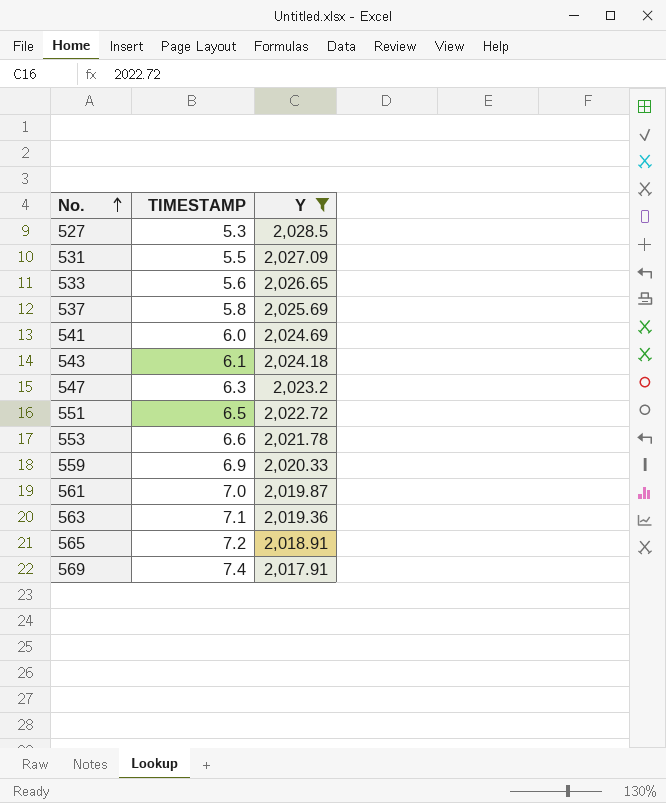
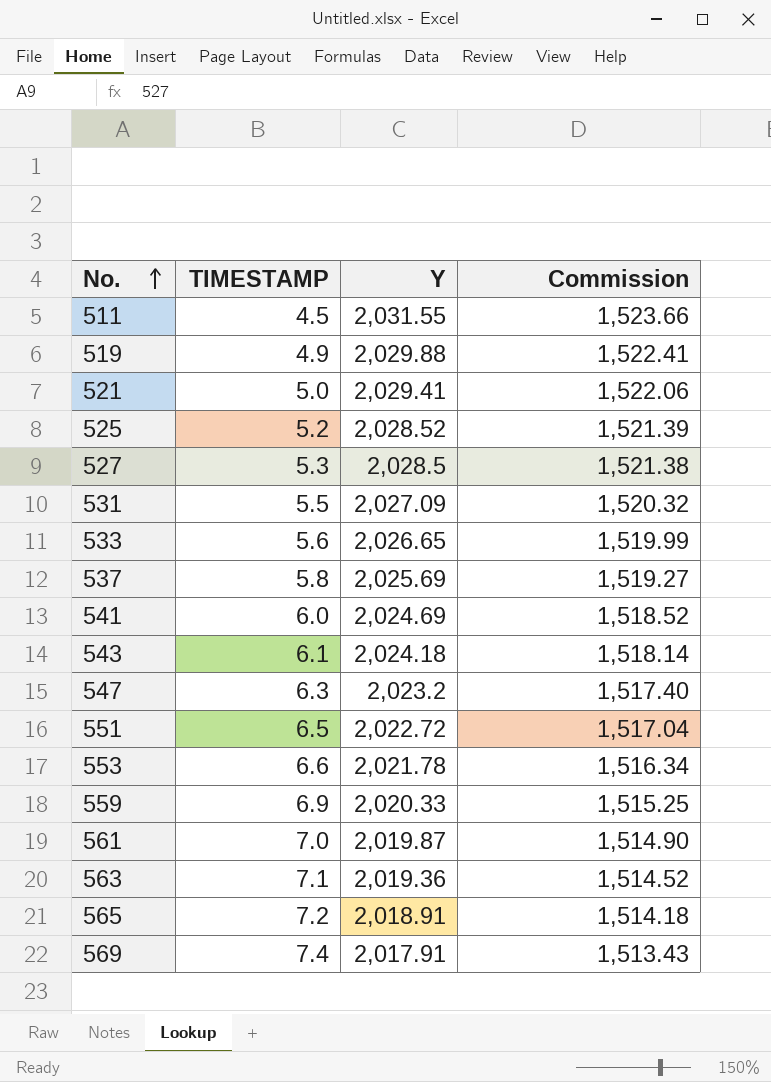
filter: Y <= 2,028.5 -> none
column Commission | formula: none -> [Y] * 0.75

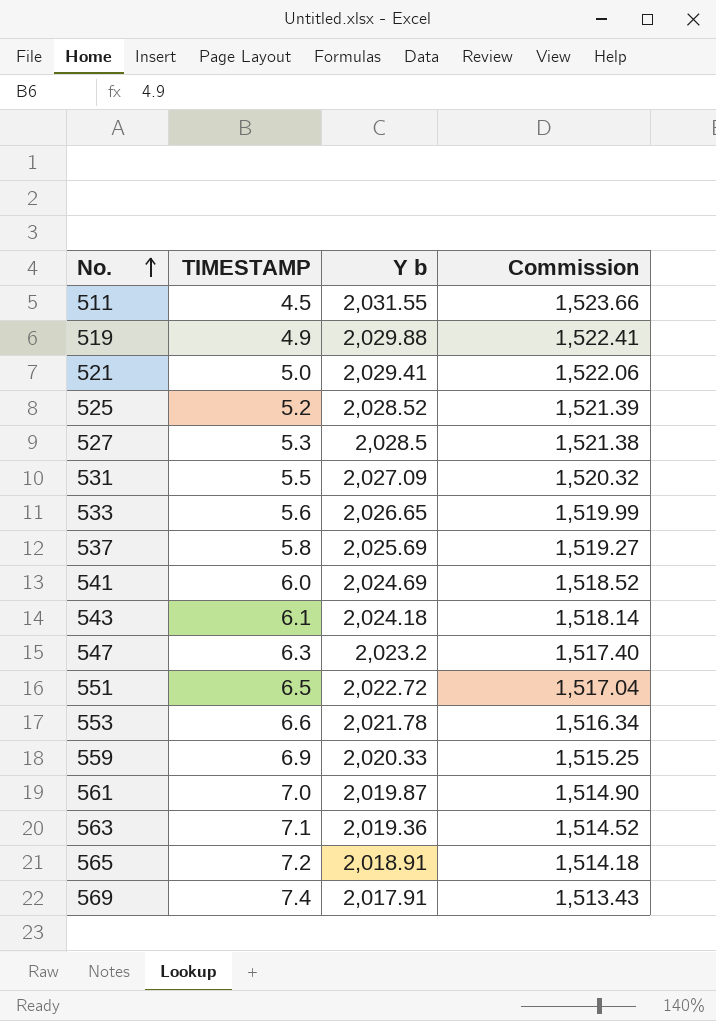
column name: Y -> Y b

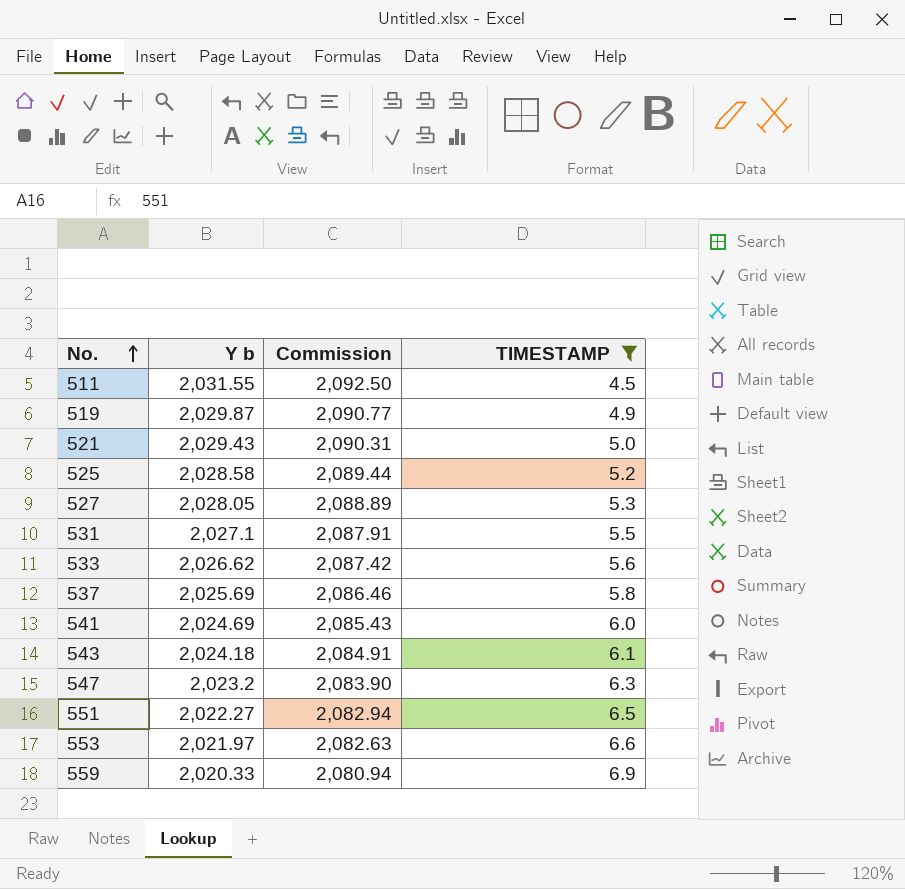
filter: none -> TIMESTAMP <= 6.9
column Commission | formula: [Y b] * 0.75 -> [Y b] * 1.03
column TIMESTAMP | position: 2 -> 4
519 | Y b: 2,029.88 -> 2,029.87
521 | Y b: 2,029.41 -> 2,029.43
525 | Y b: 2,028.52 -> 2,028.58
527 | Y b: 2,028.5 -> 2,028.05
531 | Y b: 2,027.09 -> 2,027.1
533 | Y b: 2,026.65 -> 2,026.62
551 | Y b: 2,022.72 -> 2,022.27
553 | Y b: 2,021.78 -> 2,021.97

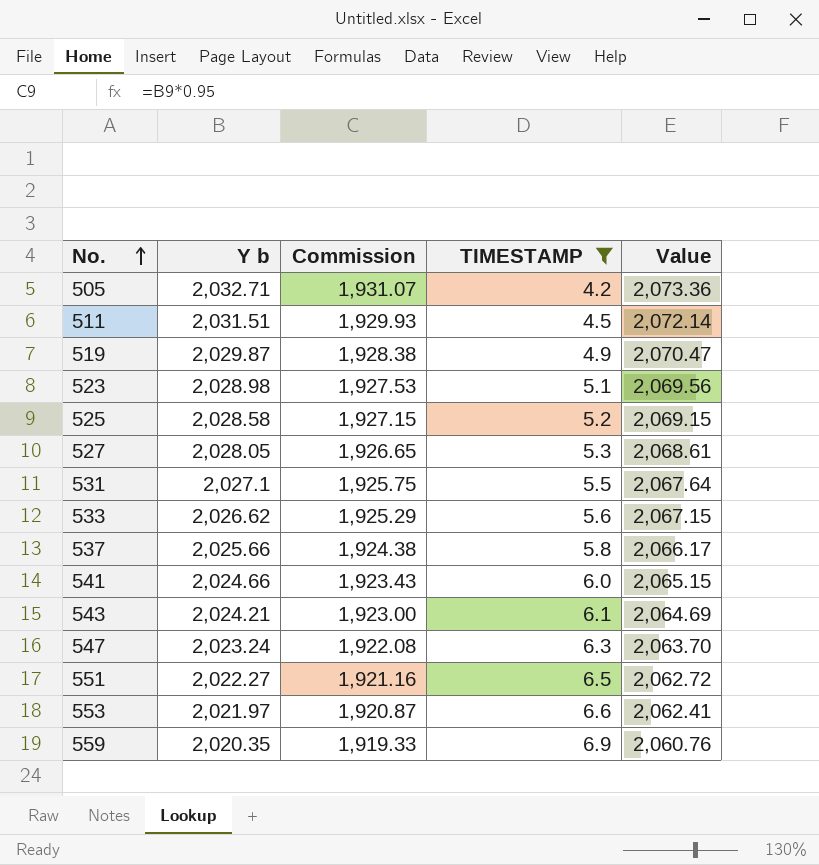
column Commission | formula: [Y b] * 1.03 -> [Y b] * 0.95
column Value | formula: none -> [Y b] * 1.02
row 521: 2,029.43 | 2,090.31 | 5.0 -> none
row 505: none -> 2,032.71 | 1,931.07 | 4.2 | 2,073.36
511 | Y b: 2,031.55 -> 2,031.51
row 523: none -> 2,028.98 | 1,927.53 | 5.1 | 2,069.56
537 | Y b: 2,025.69 -> 2,025.66
541 | Y b: 2,024.69 -> 2,024.66
543 | Y b: 2,024.18 -> 2,024.21
547 | Y b: 2,023.2 -> 2,023.24
559 | Y b: 2,020.33 -> 2,020.35

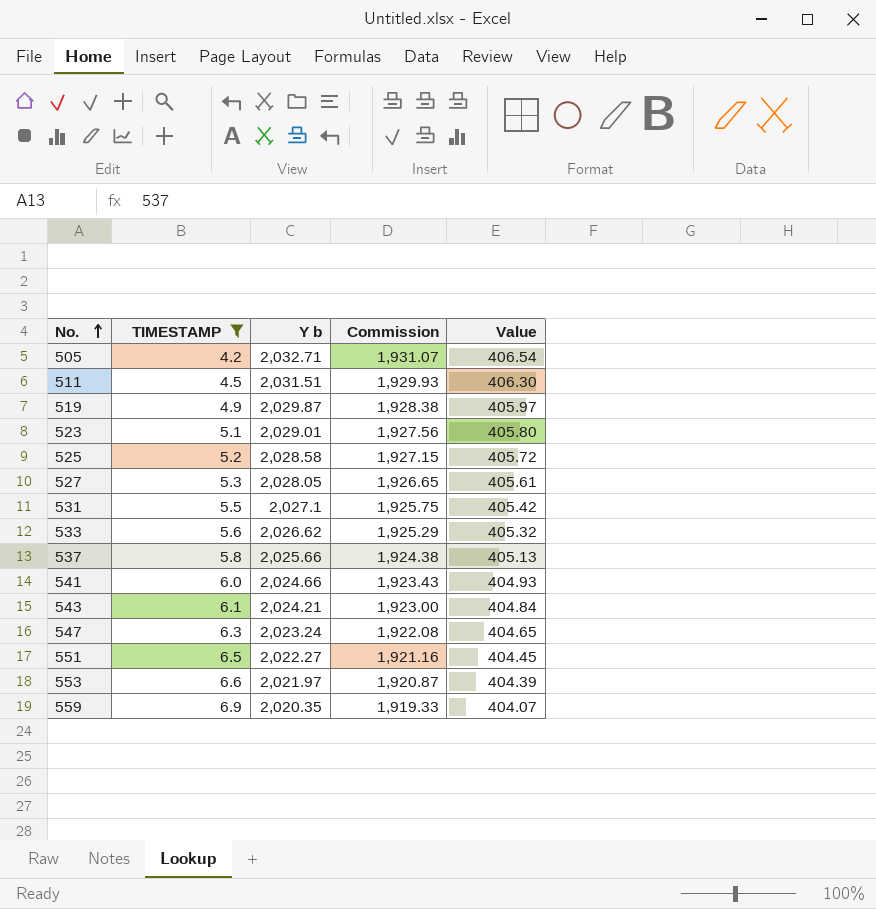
column TIMESTAMP | position: 4 -> 2
column Value | formula: [Y b] * 1.02 -> [Y b] * 0.2
523 | Y b: 2,028.98 -> 2,029.01
523 | Commission: 1,927.53 -> 1,927.56

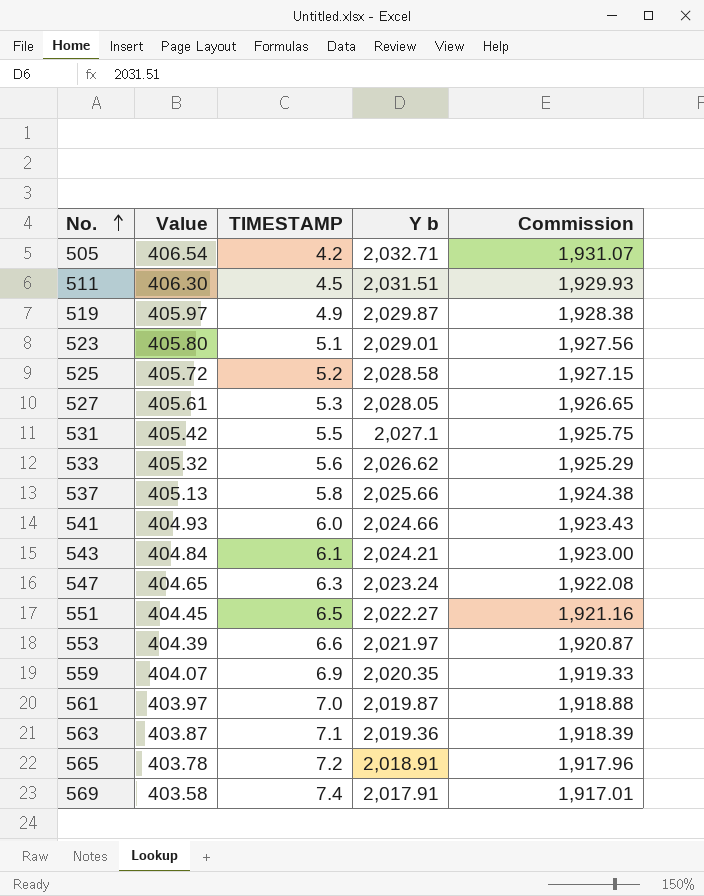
filter: TIMESTAMP <= 6.9 -> none
column Value | position: 5 -> 2

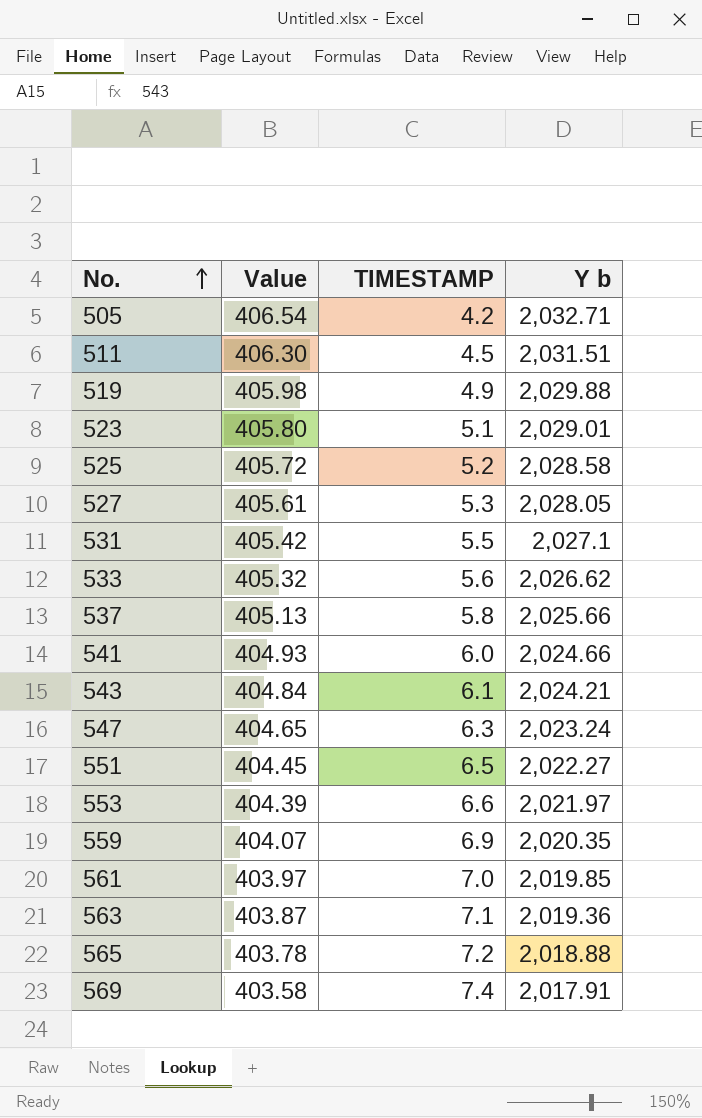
column Commission | formula: [Y b] * 0.95 -> none
519 | Value: 405.97 -> 405.98
519 | Y b: 2,029.87 -> 2,029.88
561 | Y b: 2,019.87 -> 2,019.85
565 | Y b: 2,018.91 -> 2,018.88

